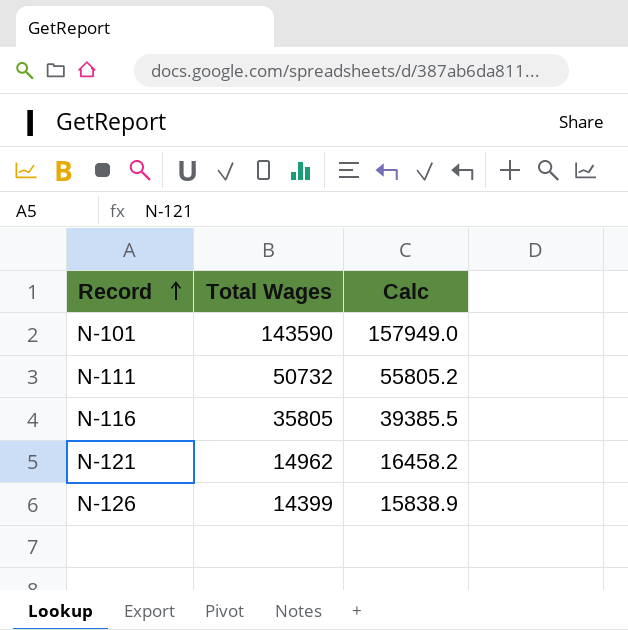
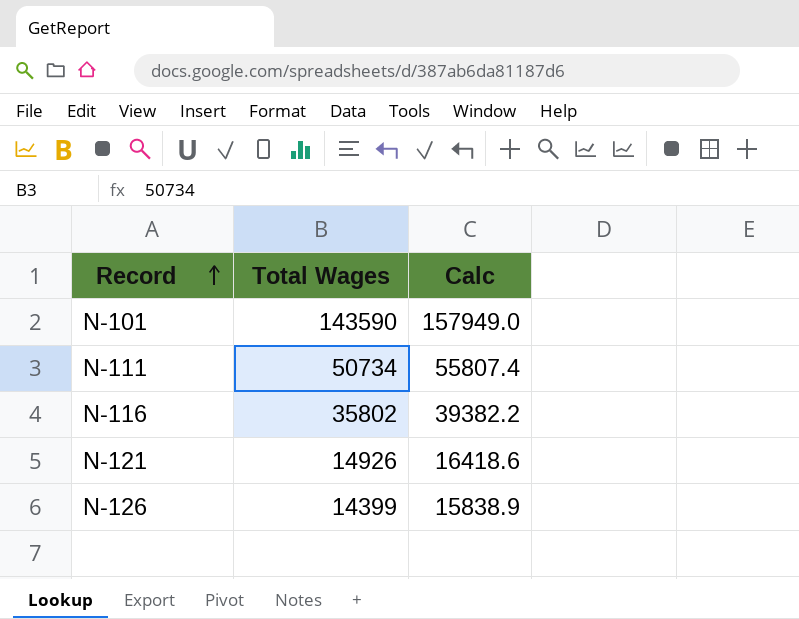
N-111 | Total Wages: 50732 -> 50734
N-111 | Calc: 55805.2 -> 55807.4
N-116 | Total Wages: 35805 -> 35802
N-116 | Calc: 39385.5 -> 39382.2
N-121 | Total Wages: 14962 -> 14926
N-121 | Calc: 16458.2 -> 16418.6

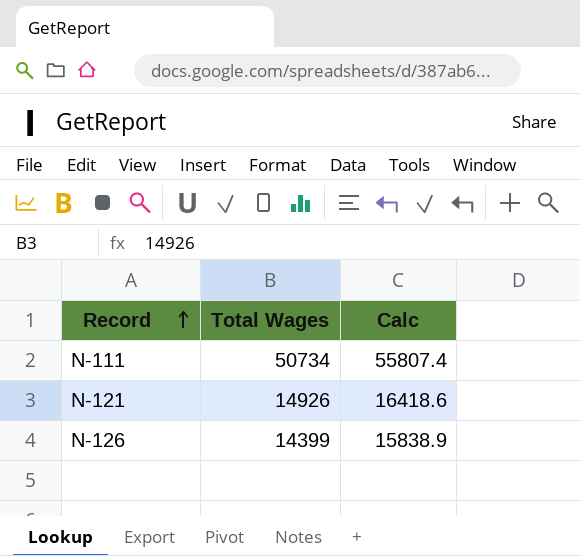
row N-101: 143590 | 157949.0 -> none
row N-116: 35802 | 39382.2 -> none

